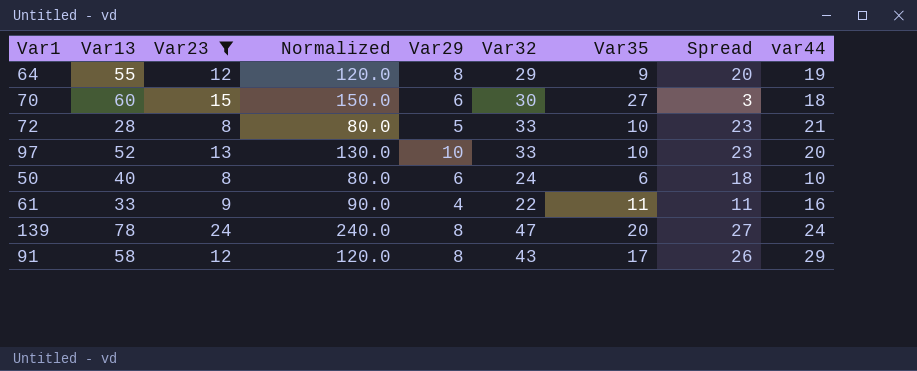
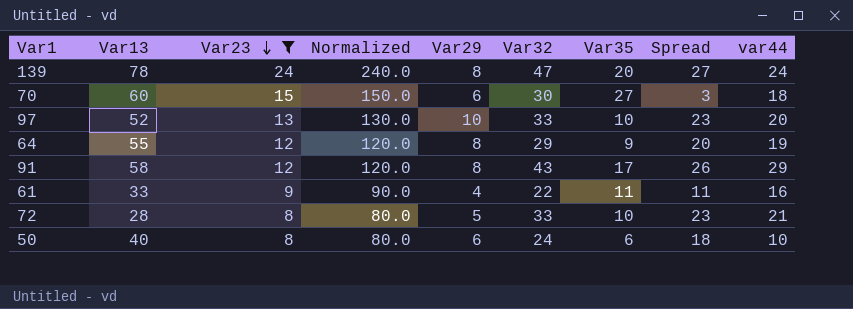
row order: none -> Var23 descending

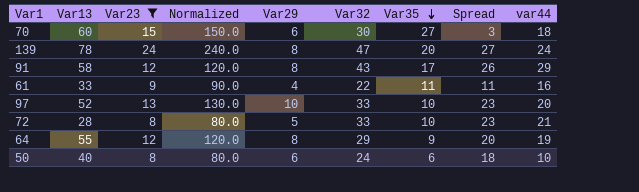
row order: Var23 descending -> Var35 descending

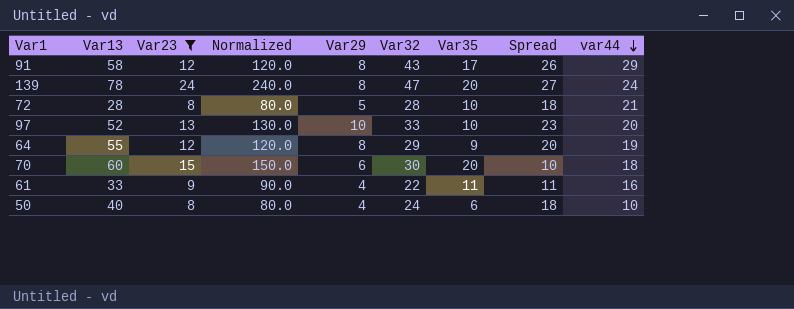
row order: Var35 descending -> var44 descending
72 | Var32: 33 -> 28
72 | Spread: 23 -> 18
70 | Var35: 27 -> 20
70 | Spread: 3 -> 10
50 | Var29: 6 -> 4

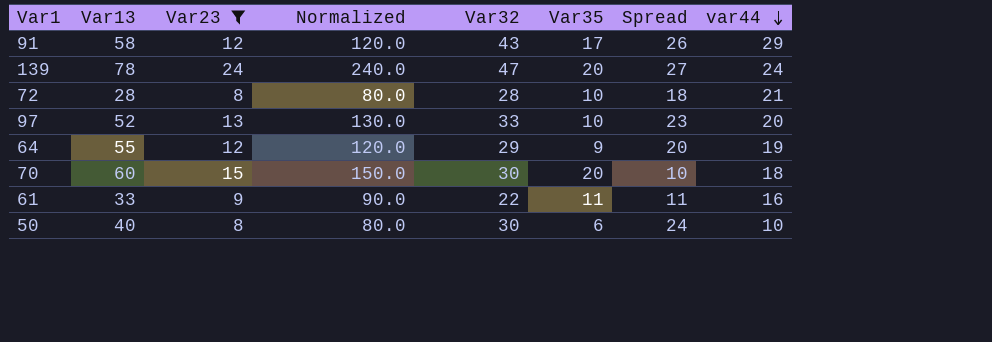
column Var29 | position: 5 -> none
50 | Var32: 24 -> 30
50 | Spread: 18 -> 24

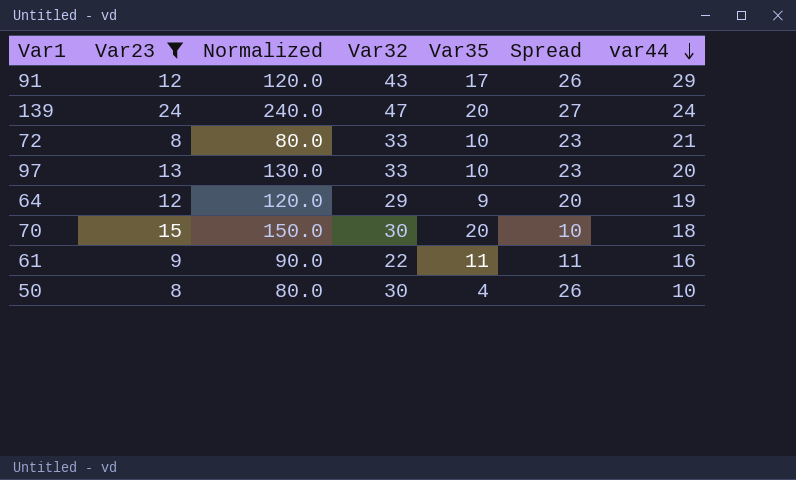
column Var13 | position: 2 -> none
72 | Var32: 28 -> 33
72 | Spread: 18 -> 23
50 | Var35: 6 -> 4
50 | Spread: 24 -> 26

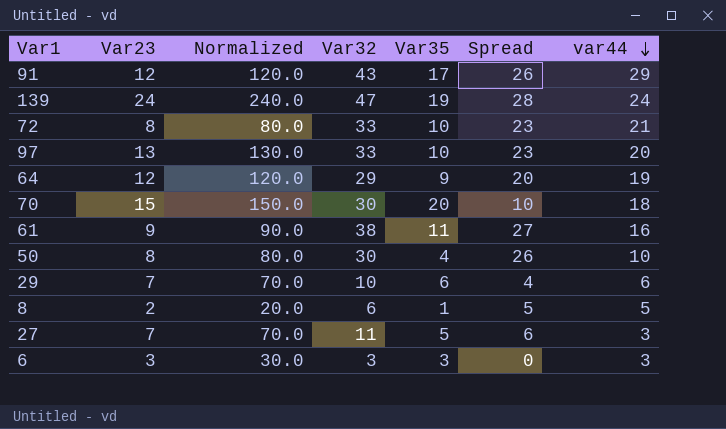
filter: Var23 >= 8 -> none
139 | Var35: 20 -> 19
139 | Spread: 27 -> 28
61 | Var32: 22 -> 38
61 | Spread: 11 -> 27

